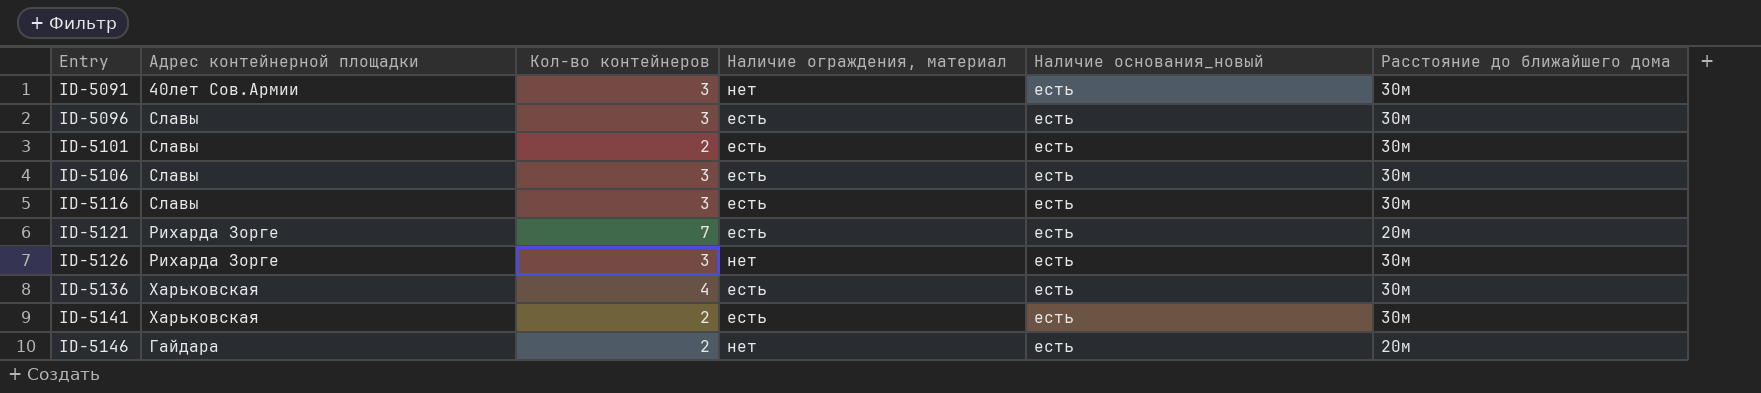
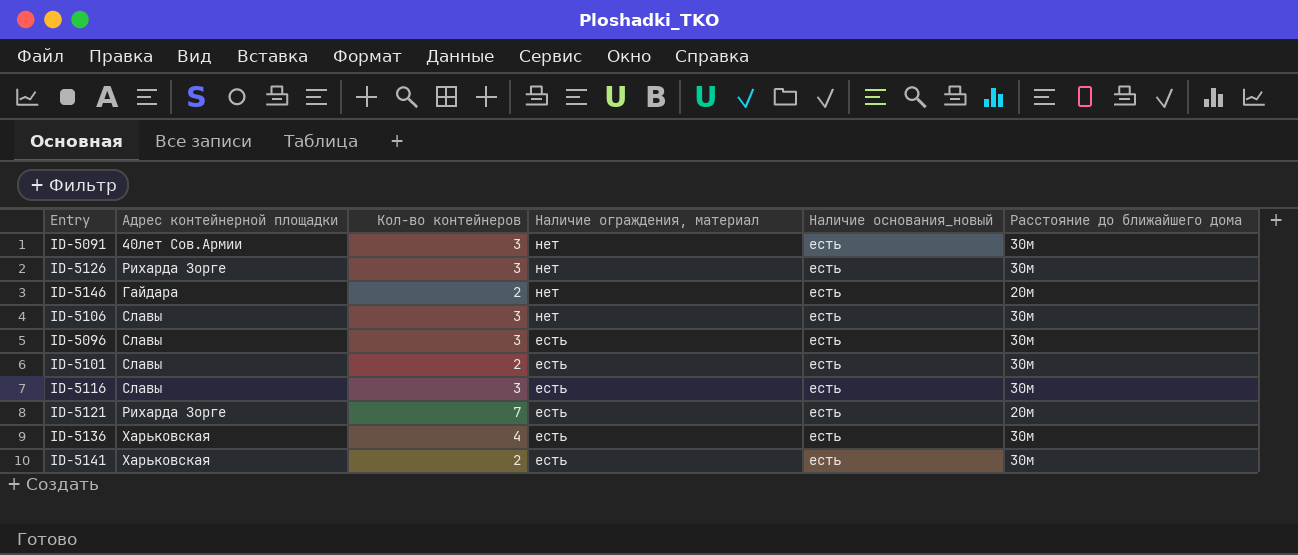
row order: Entry ascending -> Наличие ограждения, материал descending
ID-5106 | Наличие ограждения, материал: есть -> нет

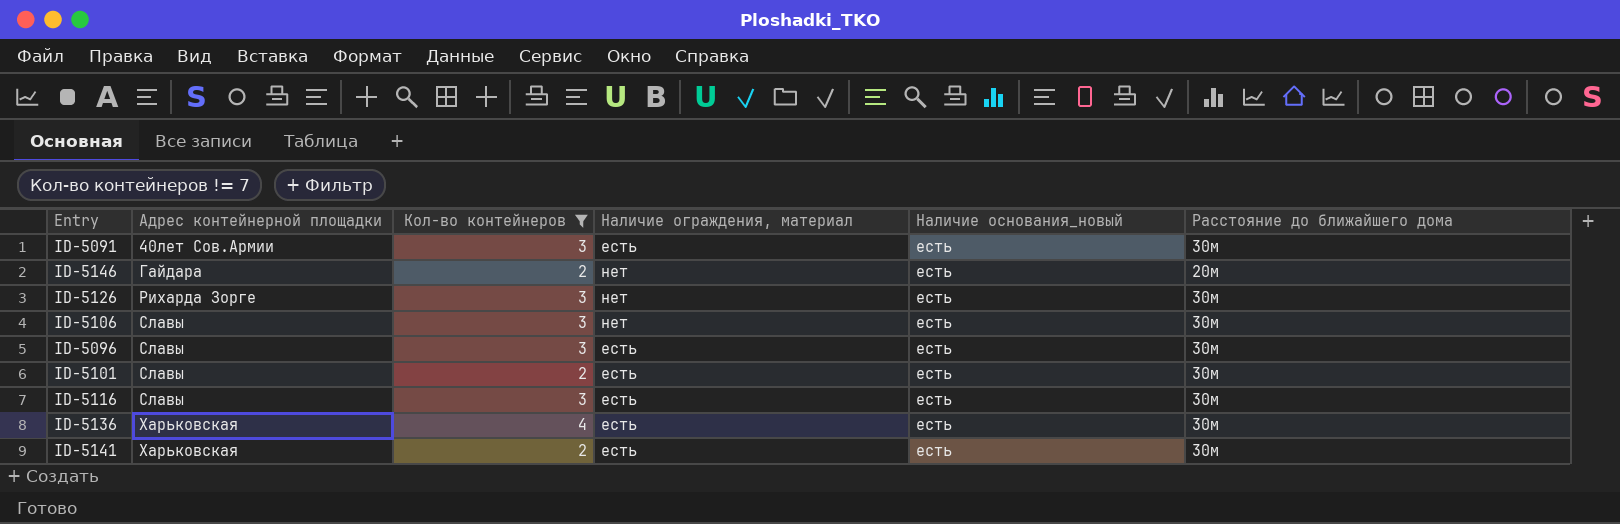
filter: none -> Кол-во контейнеров != 7
row order: Наличие ограждения, материал descending -> Адрес контейнерной площадки ascending
ID-5091 | Наличие ограждения, материал: нет -> есть

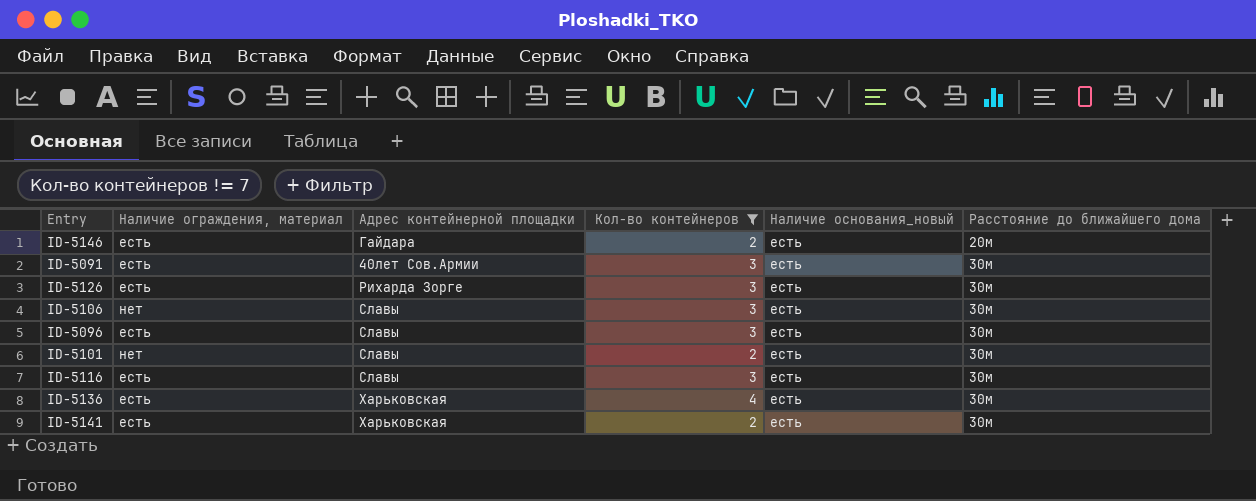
row order: Адрес контейнерной площадки ascending -> Расстояние до ближайшего дома ascending
column Наличие ограждения, материал | position: 4 -> 2
ID-5146 | Наличие ограждения, материал: нет -> есть
ID-5126 | Наличие ограждения, материал: нет -> есть
ID-5101 | Наличие ограждения, материал: есть -> нет

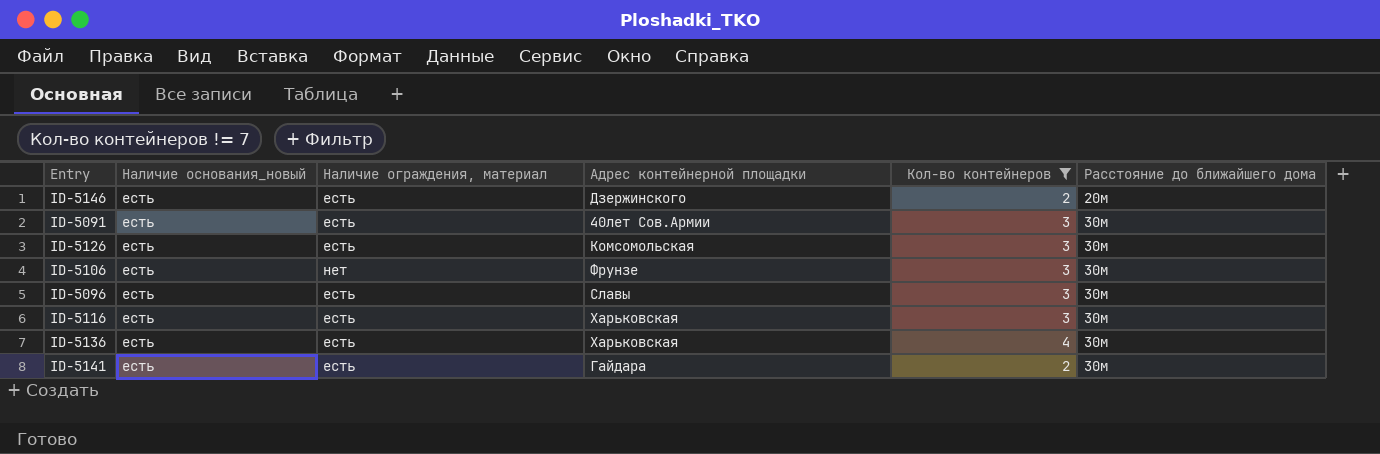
column Наличие основания_новый | position: 5 -> 2
row ID-5101: нет | Славы | 2 | есть | 30м -> none
ID-5146 | Адрес контейнерной площадки: Гайдара -> Дзержинского
ID-5126 | Адрес контейнерной площадки: Рихарда Зорге -> Комсомольская
ID-5106 | Адрес контейнерной площадки: Славы -> Фрунзе
ID-5116 | Адрес контейнерной площадки: Славы -> Харьковская
ID-5141 | Адрес контейнерной площадки: Харьковская -> Гайдара

